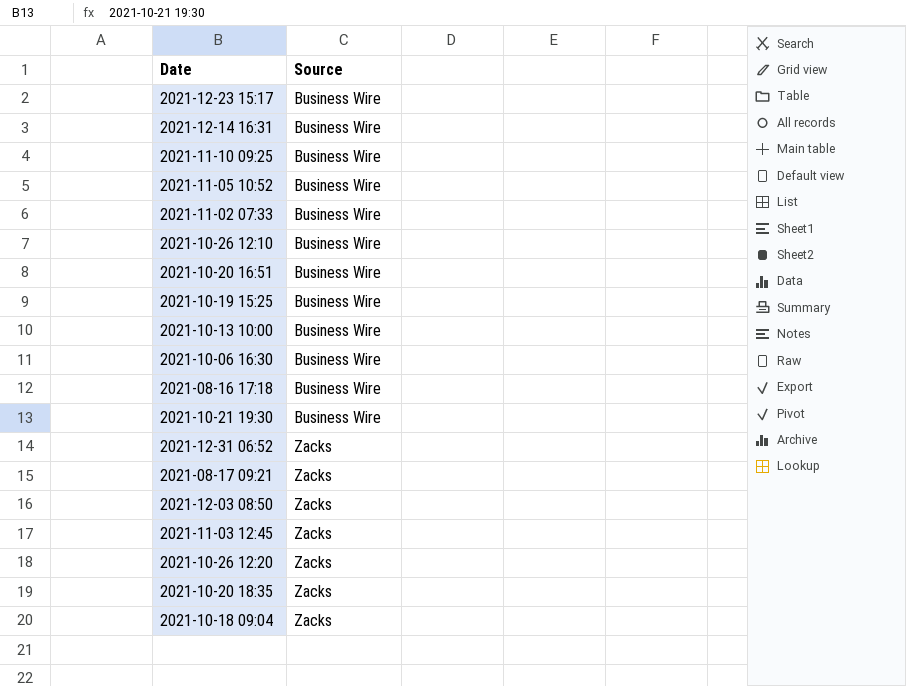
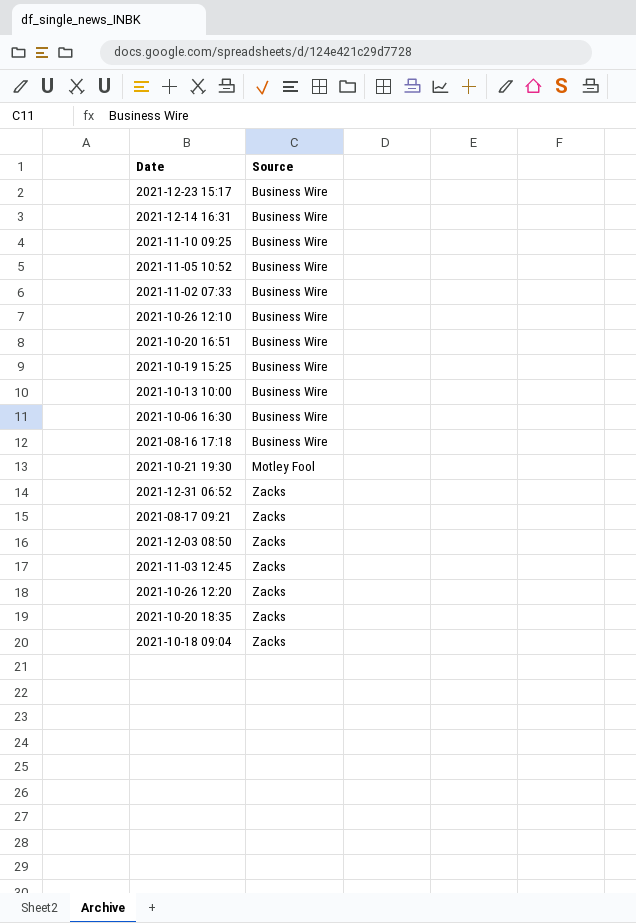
2021-10-21 19:30 | Source: Business Wire -> Motley Fool

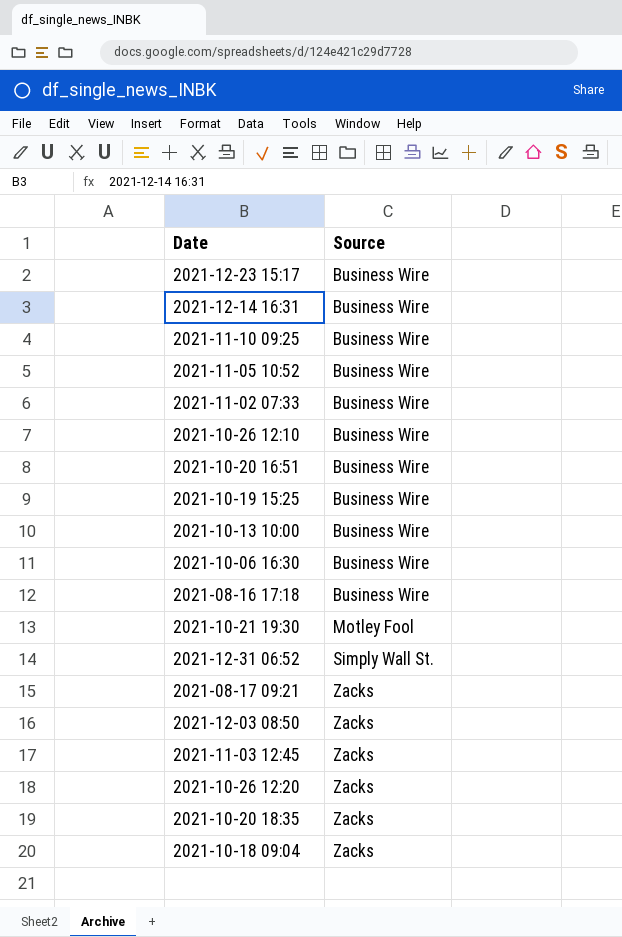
2021-12-31 06:52 | Source: Zacks -> Simply Wall St.

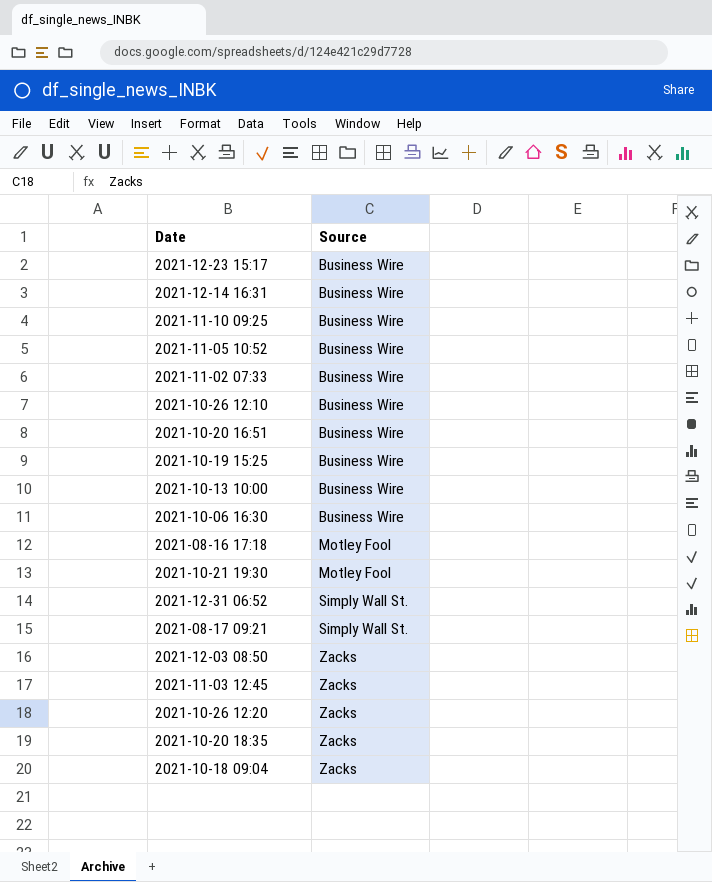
2021-08-16 17:18 | Source: Business Wire -> Motley Fool
2021-08-17 09:21 | Source: Zacks -> Simply Wall St.

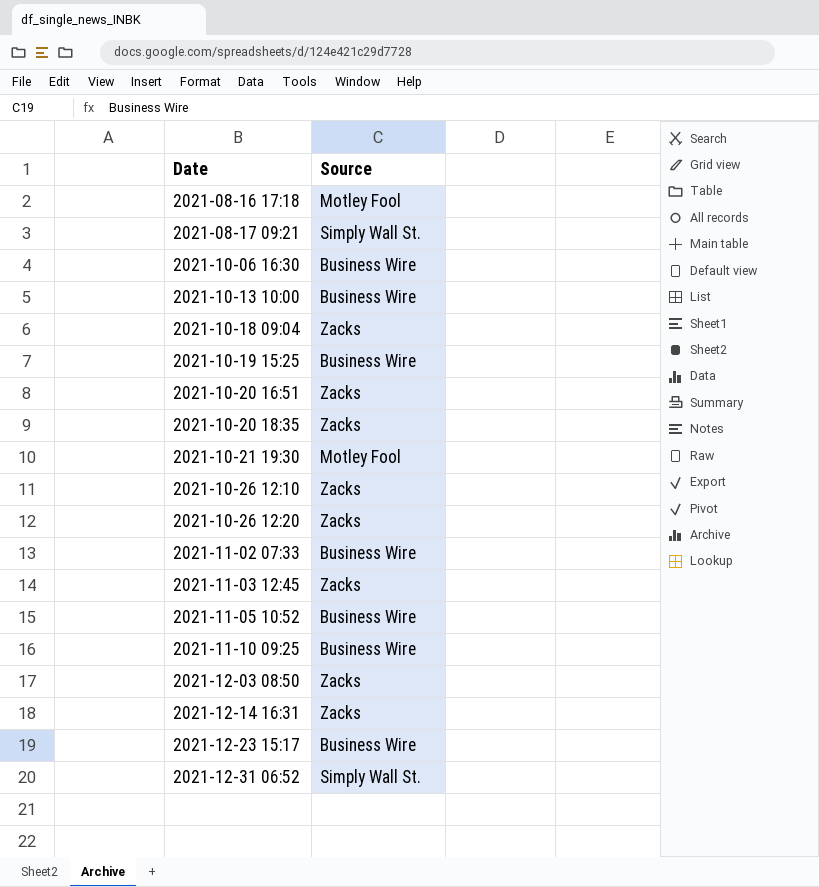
row order: Source ascending -> Date ascending
2021-10-20 16:51 | Source: Business Wire -> Zacks
2021-10-26 12:10 | Source: Business Wire -> Zacks
2021-12-14 16:31 | Source: Business Wire -> Zacks

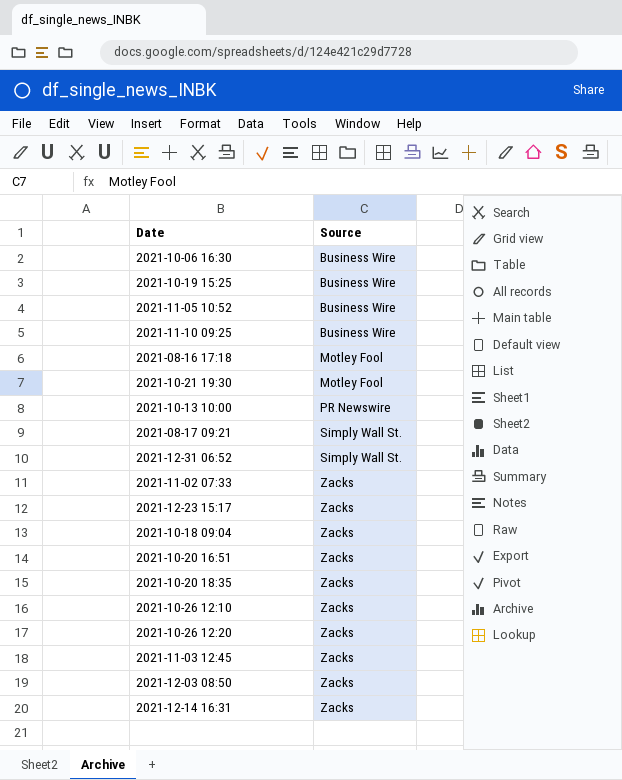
row order: Date ascending -> Source ascending
2021-10-13 10:00 | Source: Business Wire -> PR Newswire
2021-11-02 07:33 | Source: Business Wire -> Zacks
2021-12-23 15:17 | Source: Business Wire -> Zacks

